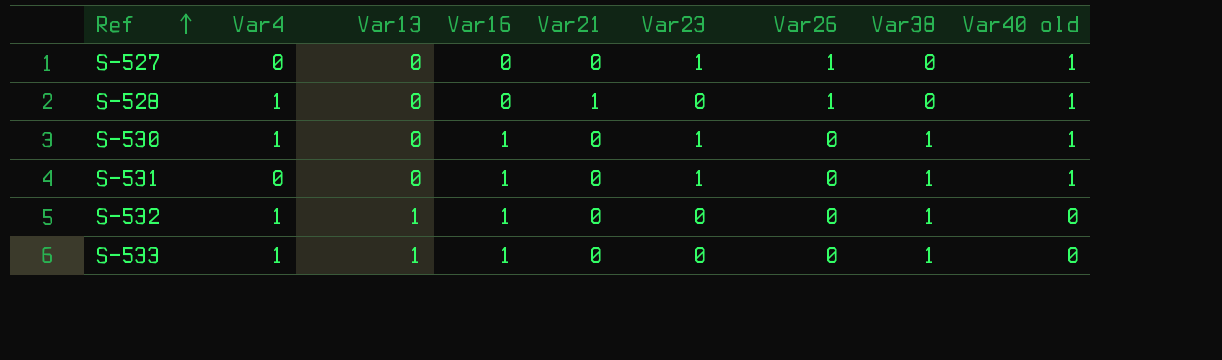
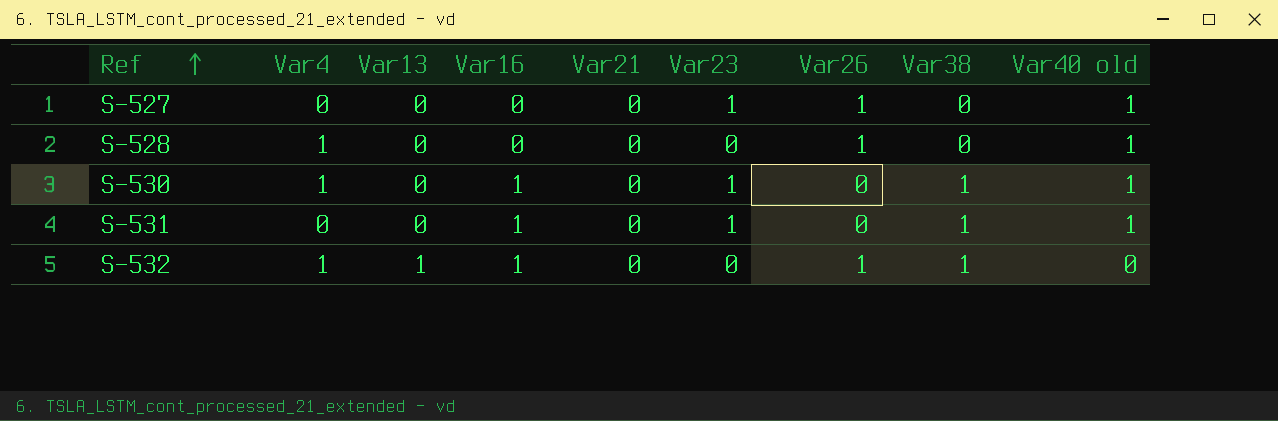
row S-533: 1 | 1 | 1 | 0 | 0 | 0 | 1 | 0 -> none
S-528 | Var21: 1 -> 0
S-532 | Var26: 0 -> 1

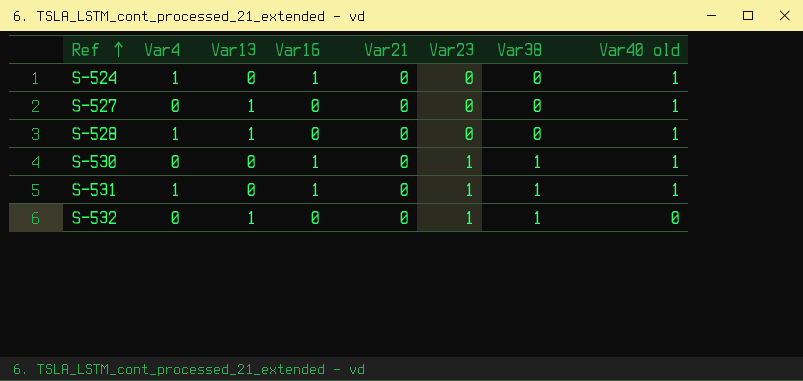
column Var26 | position: 7 -> none
row S-524: none -> 1 | 0 | 1 | 0 | 0 | 0 | 1
S-527 | Var13: 0 -> 1
S-527 | Var23: 1 -> 0
S-528 | Var13: 0 -> 1
S-530 | Var4: 1 -> 0
S-531 | Var4: 0 -> 1
S-532 | Var4: 1 -> 0
S-532 | Var16: 1 -> 0
S-532 | Var23: 0 -> 1

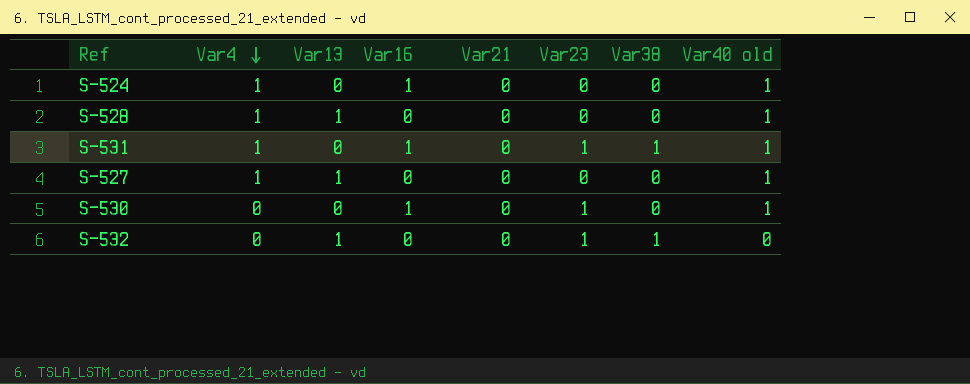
row order: Ref ascending -> Var4 descending
S-527 | Var4: 0 -> 1
S-530 | Var38: 1 -> 0

